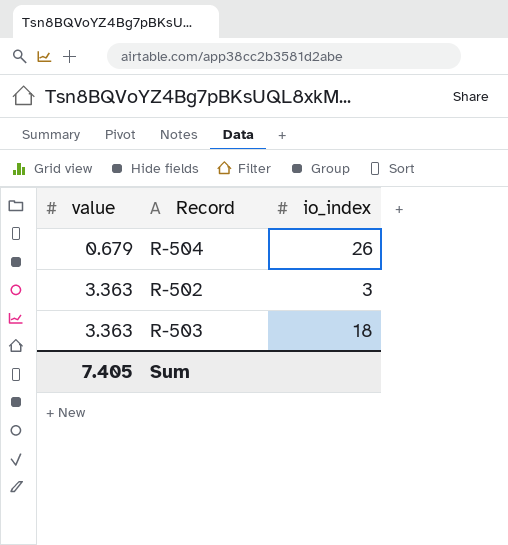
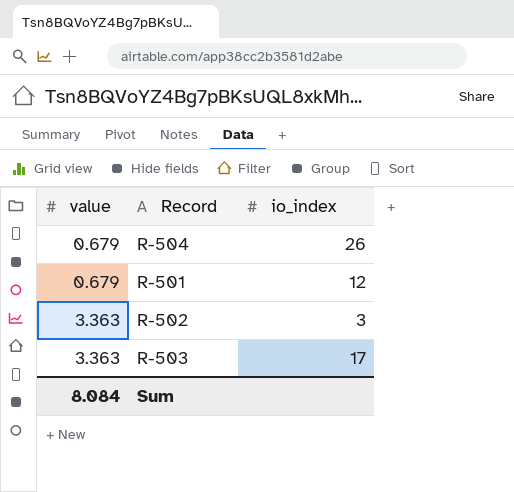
row R-501: none -> 0.679 | 12
R-503 | io_index: 18 -> 17
Sum | value: 7.405 -> 8.084

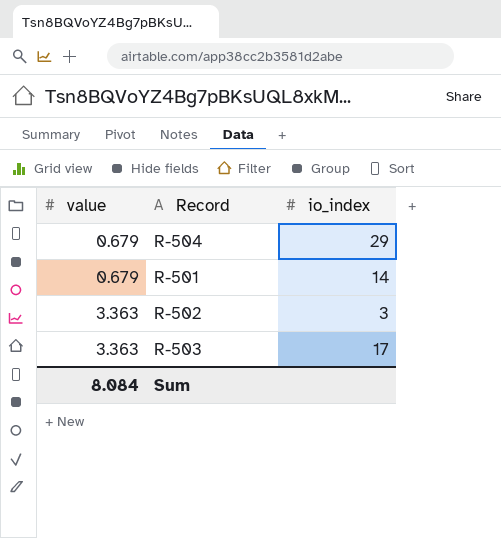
R-504 | io_index: 26 -> 29
R-501 | io_index: 12 -> 14

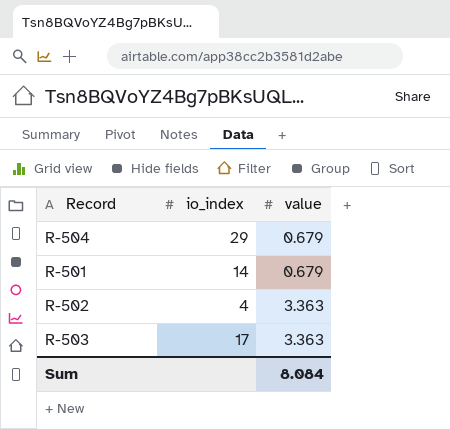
column value | position: 1 -> 3
R-502 | io_index: 3 -> 4

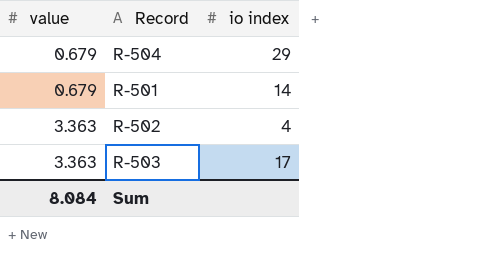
column value | position: 3 -> 1
column name: io_index -> io index

